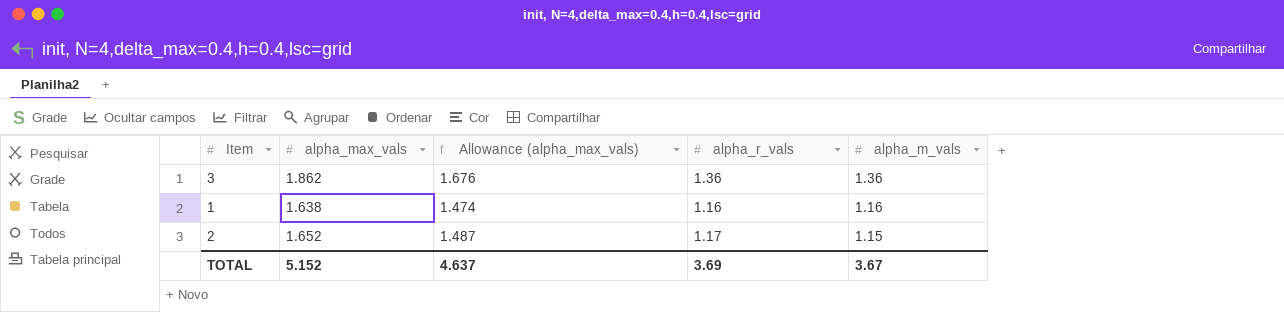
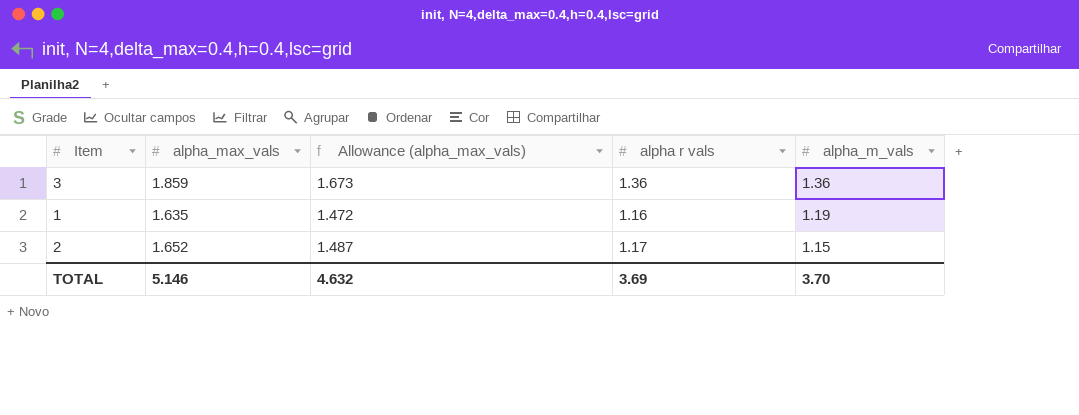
column name: alpha_r_vals -> alpha r vals
3 | alpha_max_vals: 1.862 -> 1.859
3 | Allowance (alpha_max_vals): 1.676 -> 1.673
1 | alpha_max_vals: 1.638 -> 1.635
1 | Allowance (alpha_max_vals): 1.474 -> 1.472
1 | alpha_m_vals: 1.16 -> 1.19
TOTAL | alpha_max_vals: 5.152 -> 5.146
TOTAL | Allowance (alpha_max_vals): 4.637 -> 4.632
TOTAL | alpha_m_vals: 3.67 -> 3.70

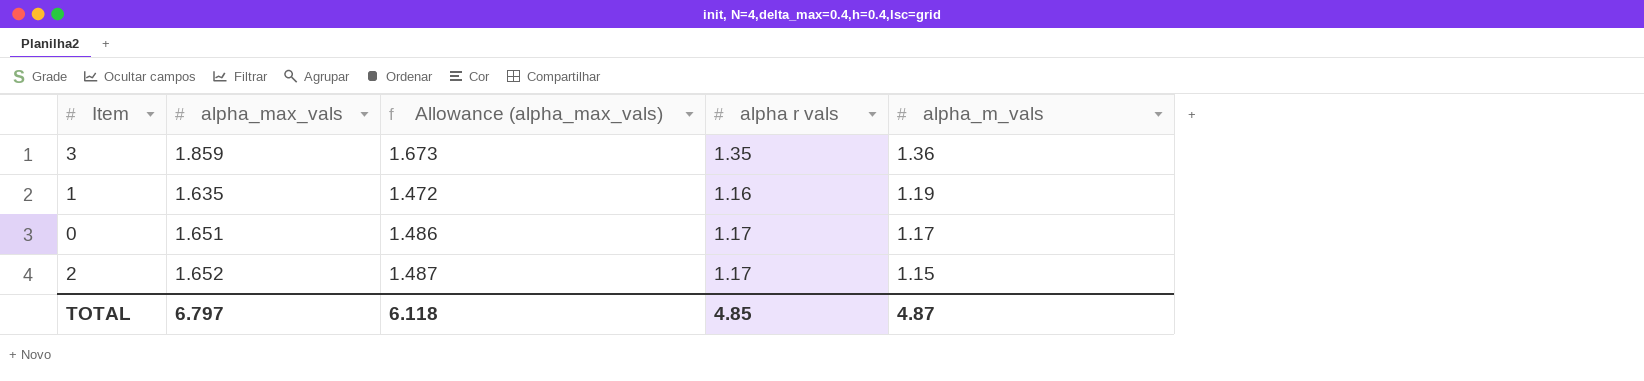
3 | alpha r vals: 1.36 -> 1.35
row 0: none -> 1.651 | 1.486 | 1.17 | 1.17
TOTAL | alpha_max_vals: 5.146 -> 6.797
TOTAL | Allowance (alpha_max_vals): 4.632 -> 6.118
TOTAL | alpha r vals: 3.69 -> 4.85
TOTAL | alpha_m_vals: 3.70 -> 4.87

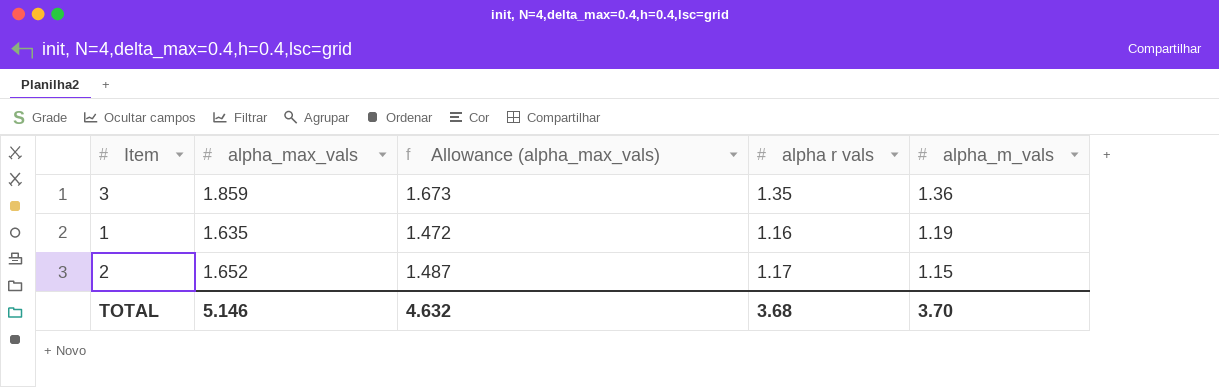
row 0: 1.651 | 1.486 | 1.17 | 1.17 -> none
TOTAL | alpha_max_vals: 6.797 -> 5.146
TOTAL | Allowance (alpha_max_vals): 6.118 -> 4.632
TOTAL | alpha r vals: 4.85 -> 3.68
TOTAL | alpha_m_vals: 4.87 -> 3.70

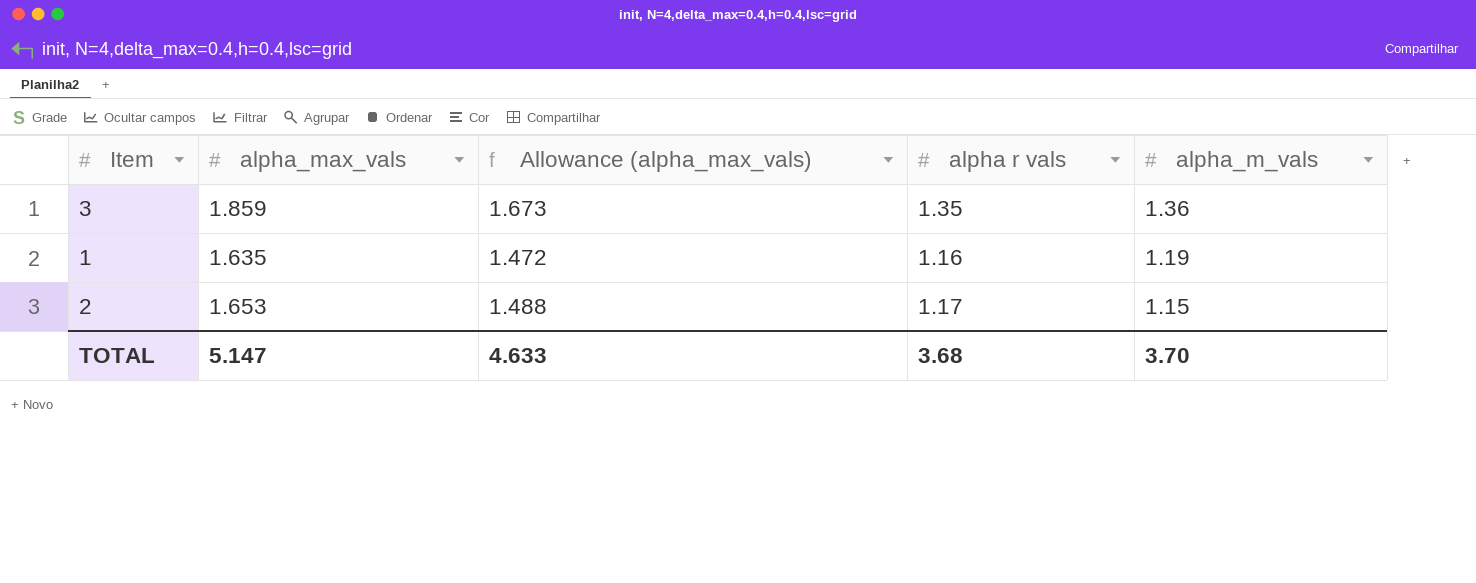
2 | alpha_max_vals: 1.652 -> 1.653
2 | Allowance (alpha_max_vals): 1.487 -> 1.488
TOTAL | alpha_max_vals: 5.146 -> 5.147
TOTAL | Allowance (alpha_max_vals): 4.632 -> 4.633

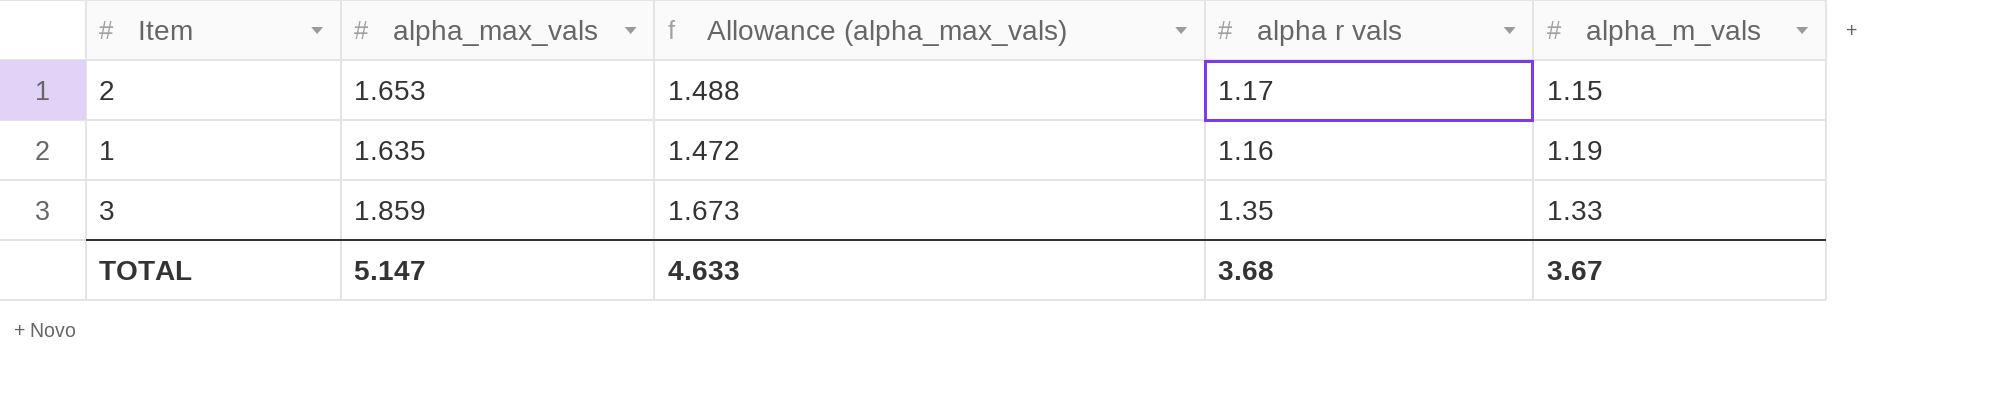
row order: alpha_m_vals descending -> alpha_m_vals ascending
3 | alpha_m_vals: 1.36 -> 1.33
TOTAL | alpha_m_vals: 3.70 -> 3.67

